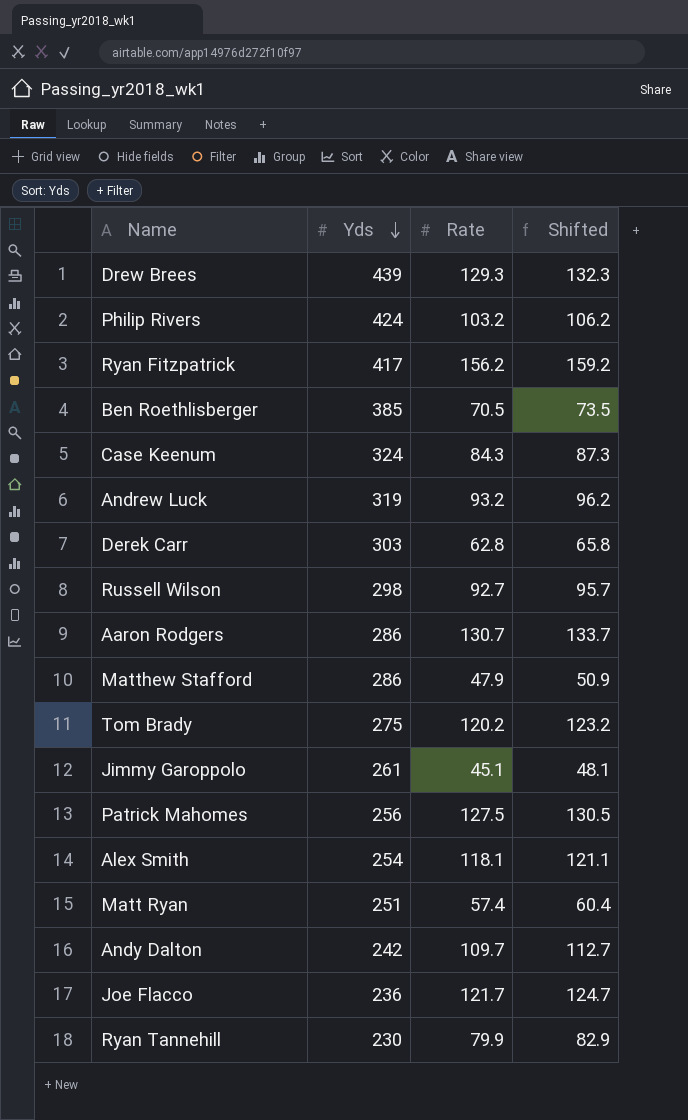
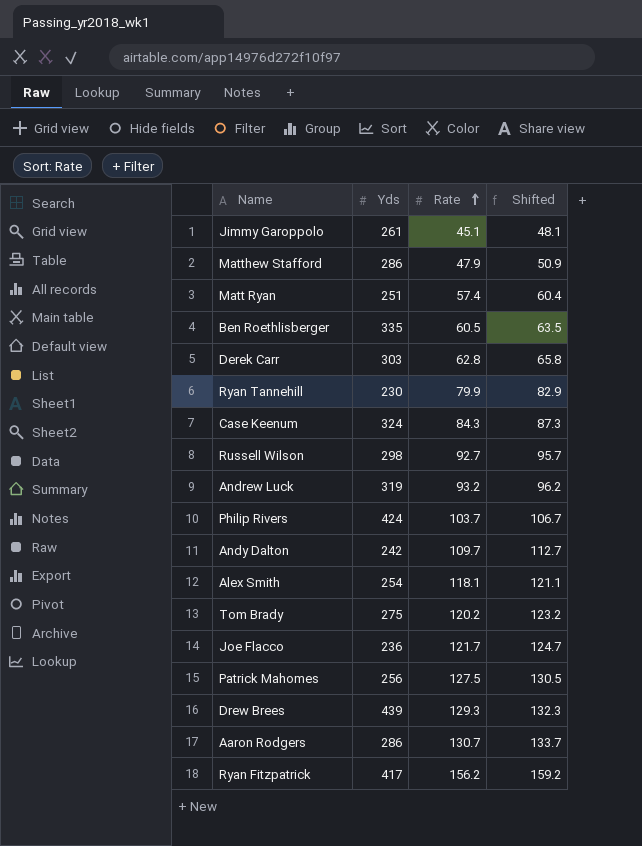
row order: Yds descending -> Rate ascending
Ben Roethlisberger | Yds: 385 -> 335
Ben Roethlisberger | Rate: 70.5 -> 60.5
Ben Roethlisberger | Shifted: 73.5 -> 63.5
Philip Rivers | Rate: 103.2 -> 103.7
Philip Rivers | Shifted: 106.2 -> 106.7

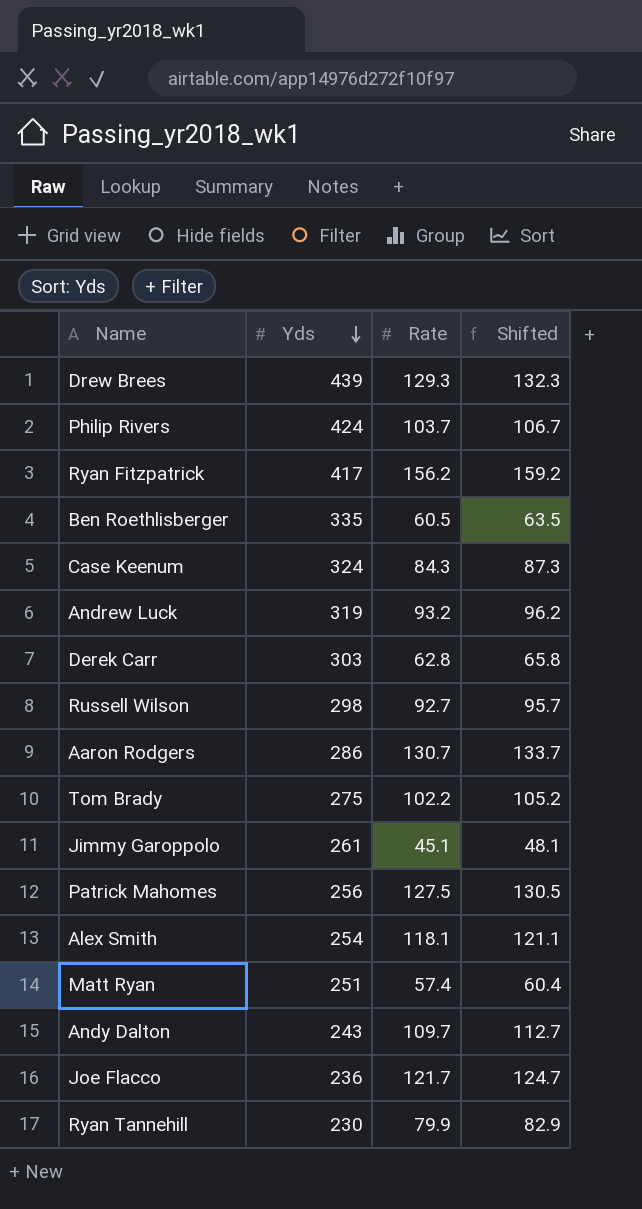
row order: Rate ascending -> Yds descending
row Matthew Stafford: 286 | 47.9 | 50.9 -> none
Tom Brady | Rate: 120.2 -> 102.2
Tom Brady | Shifted: 123.2 -> 105.2
Andy Dalton | Yds: 242 -> 243

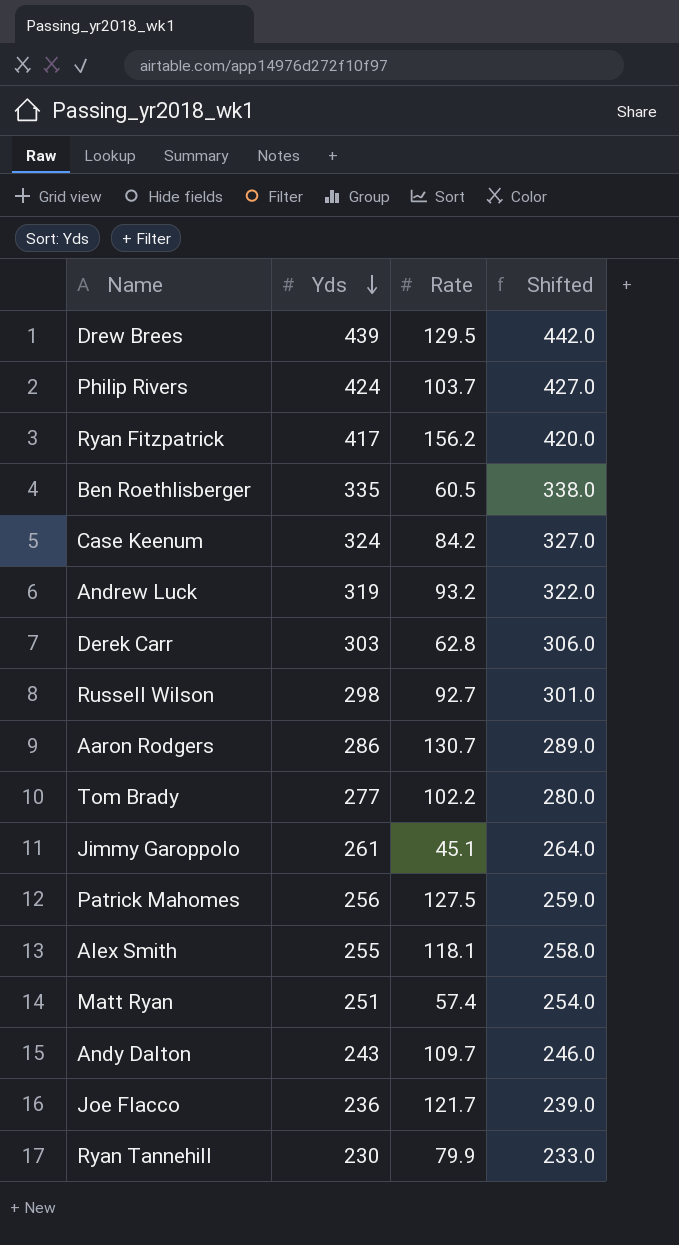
column Shifted | formula: [Rate] + 3 -> [Yds] + 3
Drew Brees | Rate: 129.3 -> 129.5
Case Keenum | Rate: 84.3 -> 84.2
Tom Brady | Yds: 275 -> 277
Alex Smith | Yds: 254 -> 255

